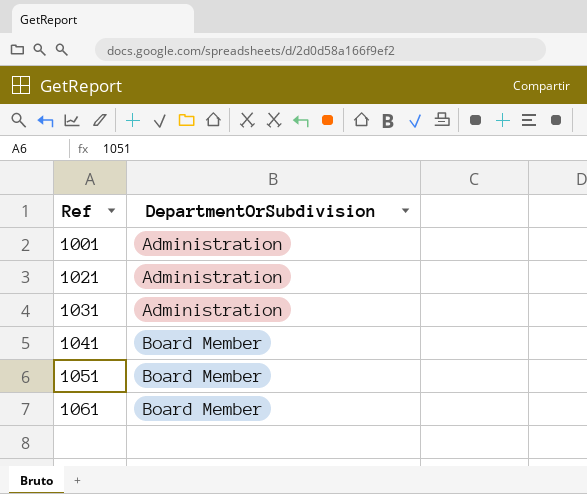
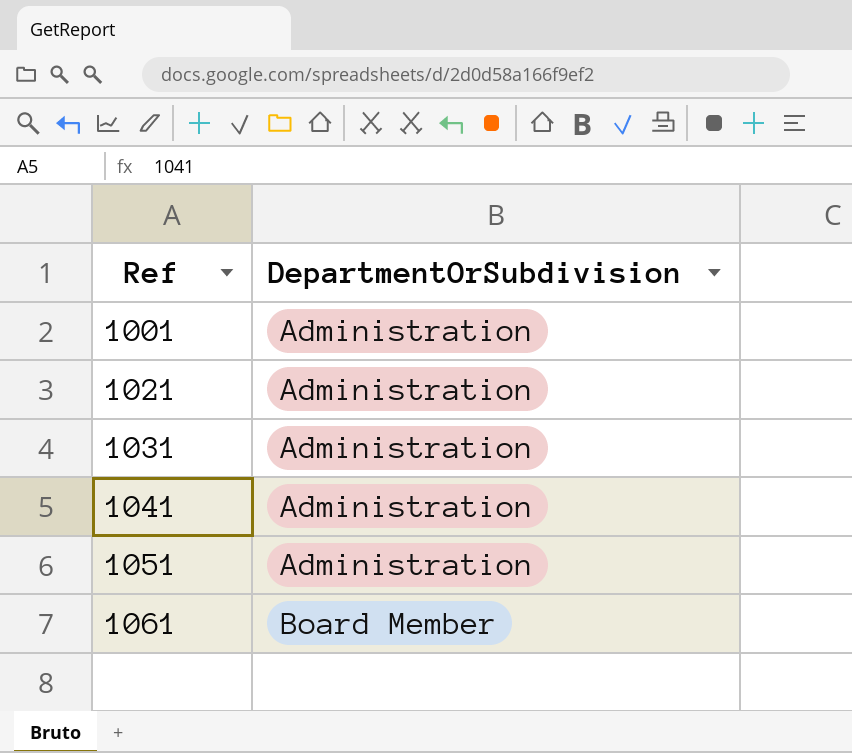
1041 | DepartmentOrSubdivision: Board Member -> Administration
1051 | DepartmentOrSubdivision: Board Member -> Administration

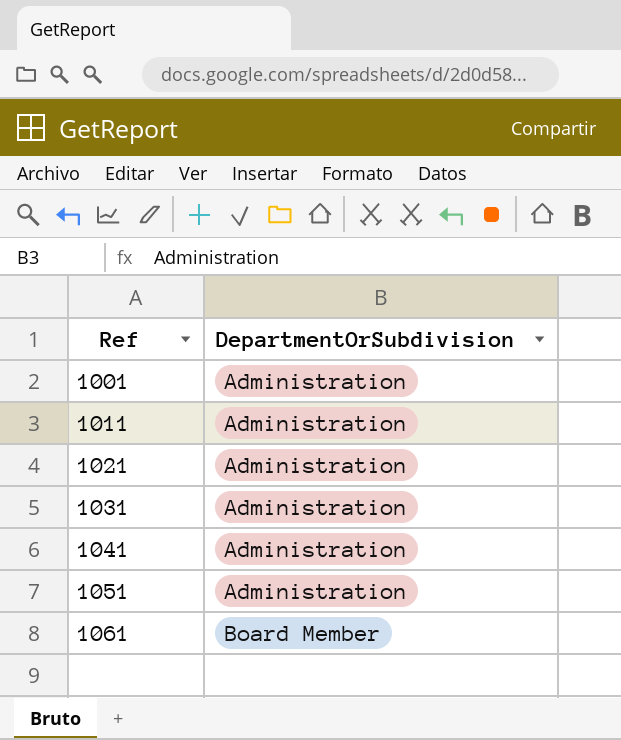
row 1011: none -> Administration

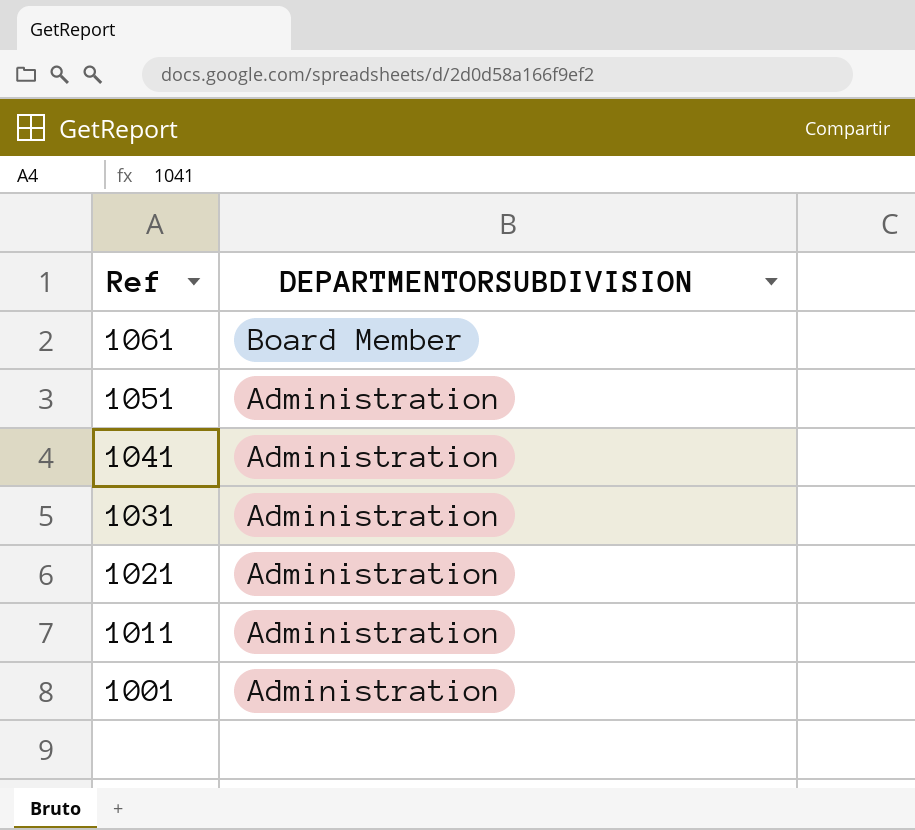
row order: Ref ascending -> Ref descending
column name: DepartmentOrSubdivision -> DEPARTMENTORSUBDIVISION

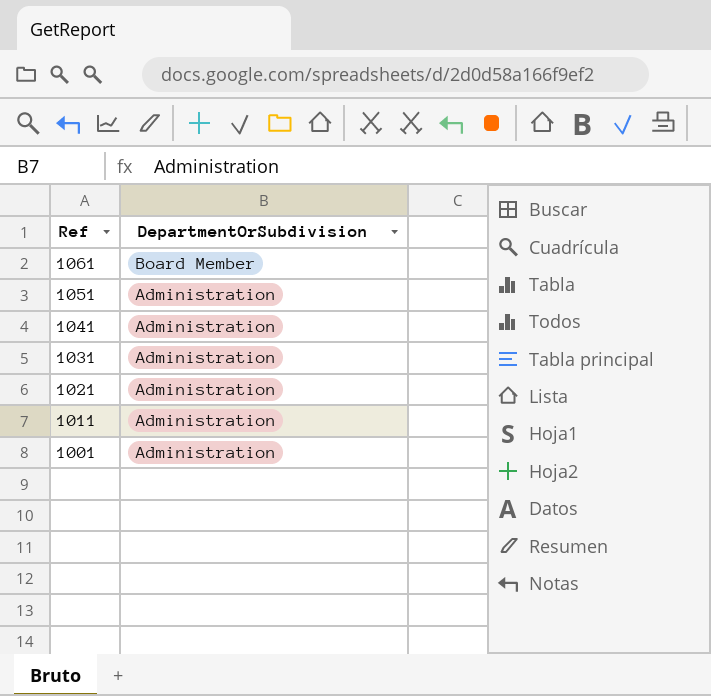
column name: DEPARTMENTORSUBDIVISION -> DepartmentOrSubdivision

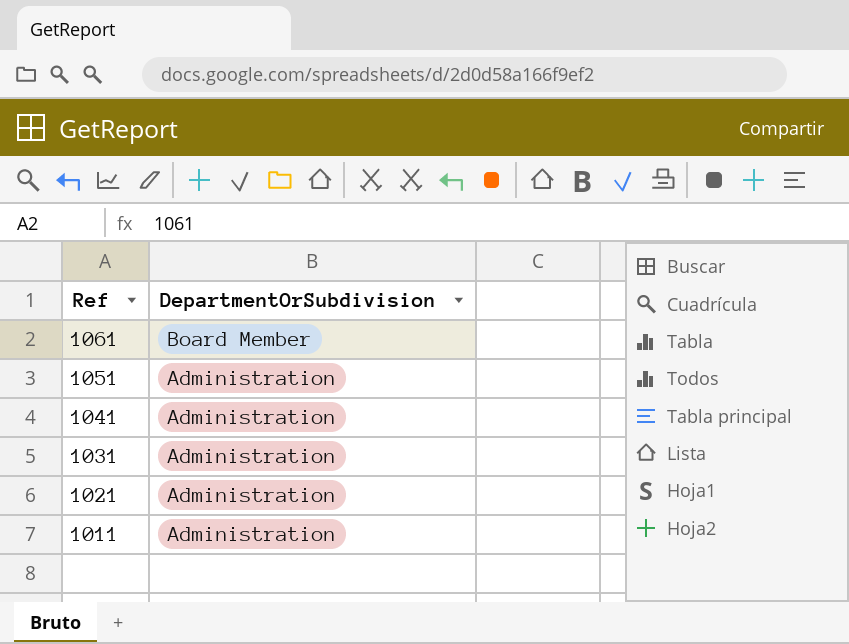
row 1001: Administration -> none

